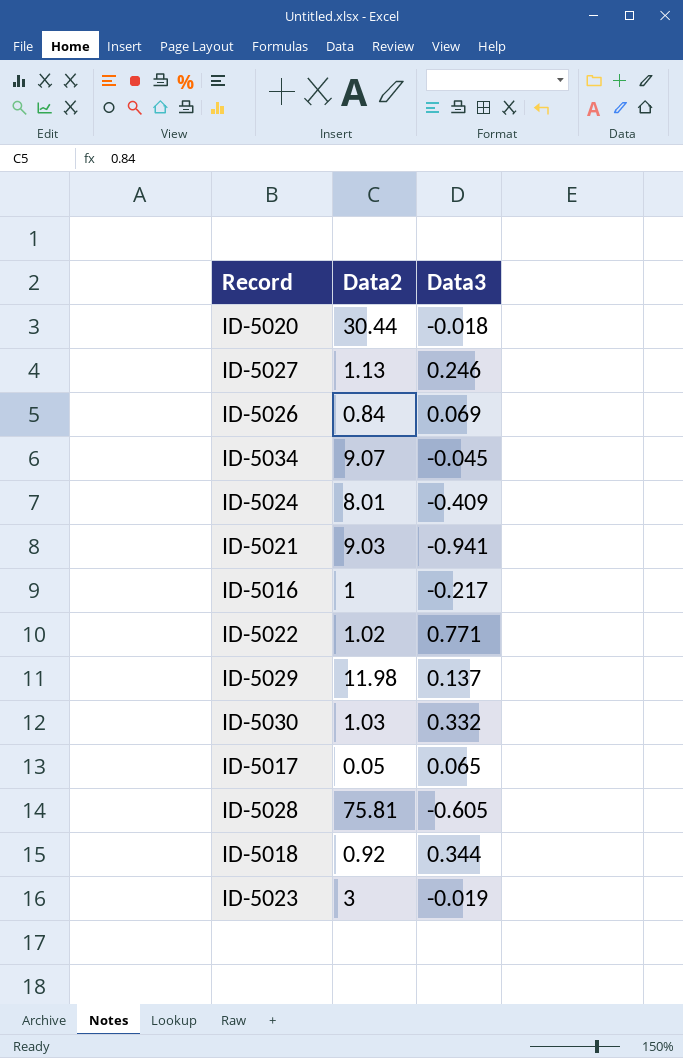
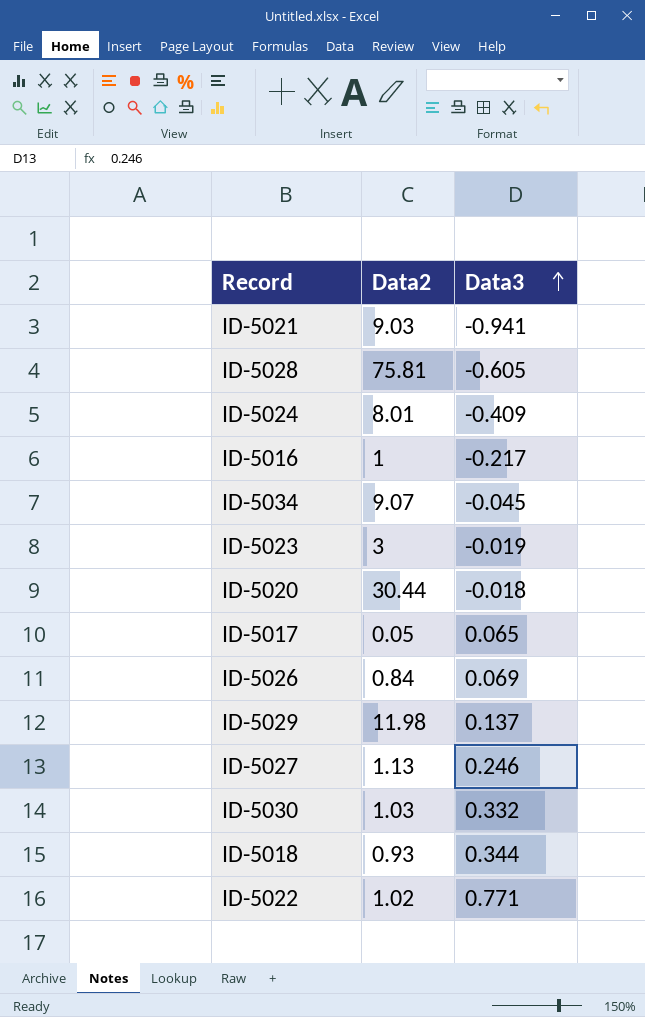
row order: none -> Data3 ascending
ID-5018 | Data2: 0.92 -> 0.93

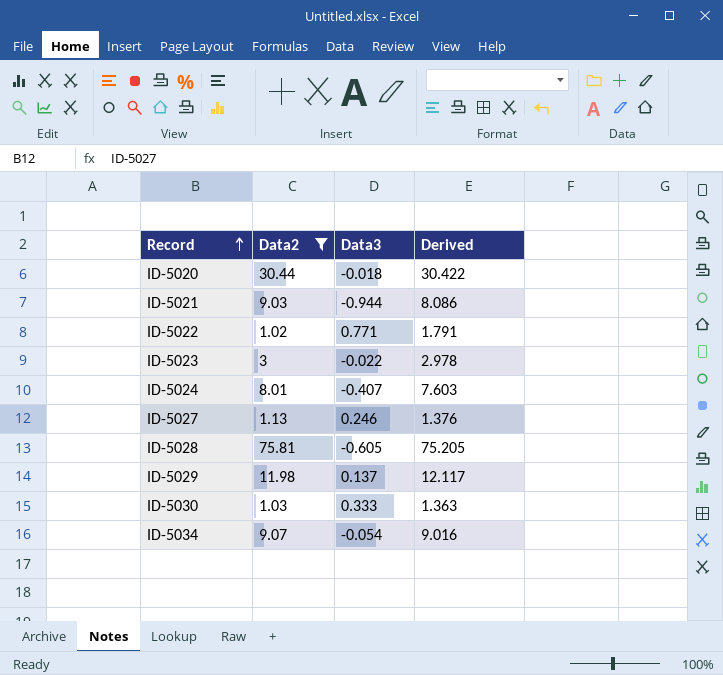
filter: none -> Data2 >= 1.02
row order: Data3 ascending -> Record ascending
column Derived | formula: none -> [Data2] + [Data3]
ID-5021 | Data3: -0.941 -> -0.944
ID-5023 | Data3: -0.019 -> -0.022
ID-5024 | Data3: -0.409 -> -0.407
ID-5030 | Data3: 0.332 -> 0.333
ID-5034 | Data3: -0.045 -> -0.054

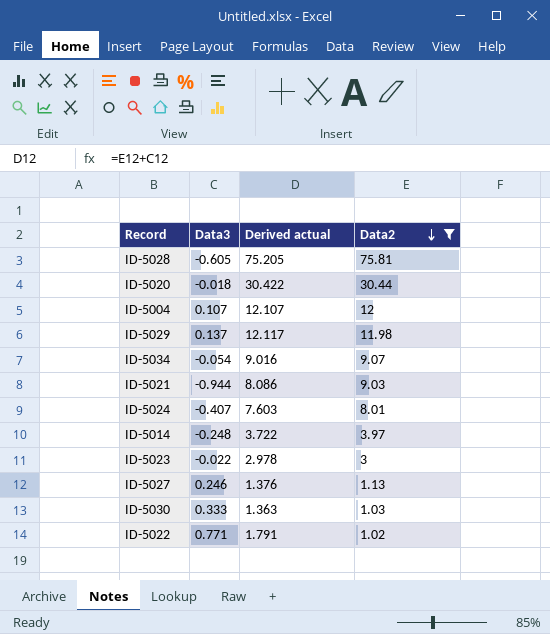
row order: Record ascending -> Data2 descending
column name: Derived -> Derived actual
column Data2 | position: 2 -> 4
row ID-5004: none -> 0.107 | 12.107 | 12
row ID-5014: none -> -0.248 | 3.722 | 3.97

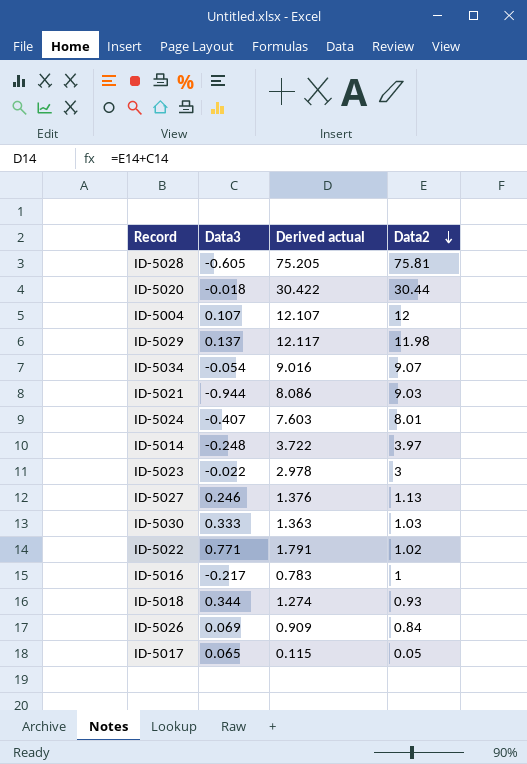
filter: Data2 >= 1.02 -> none

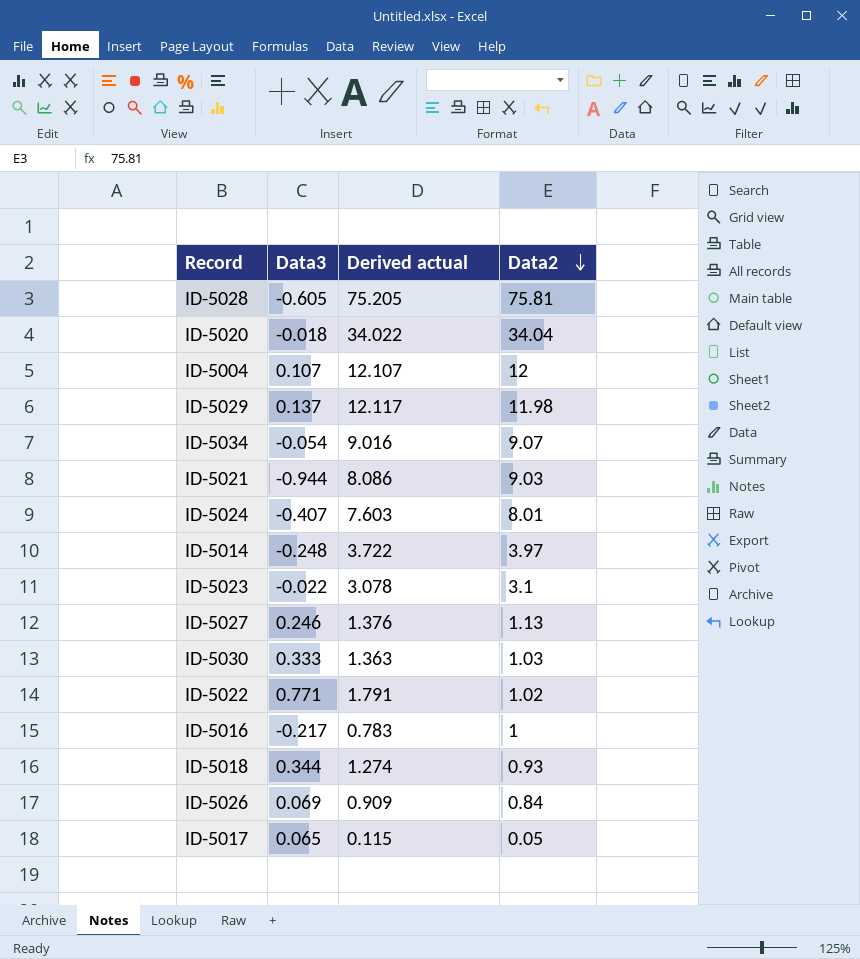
ID-5020 | Derived actual: 30.422 -> 34.022
ID-5020 | Data2: 30.44 -> 34.04
ID-5023 | Derived actual: 2.978 -> 3.078
ID-5023 | Data2: 3 -> 3.1

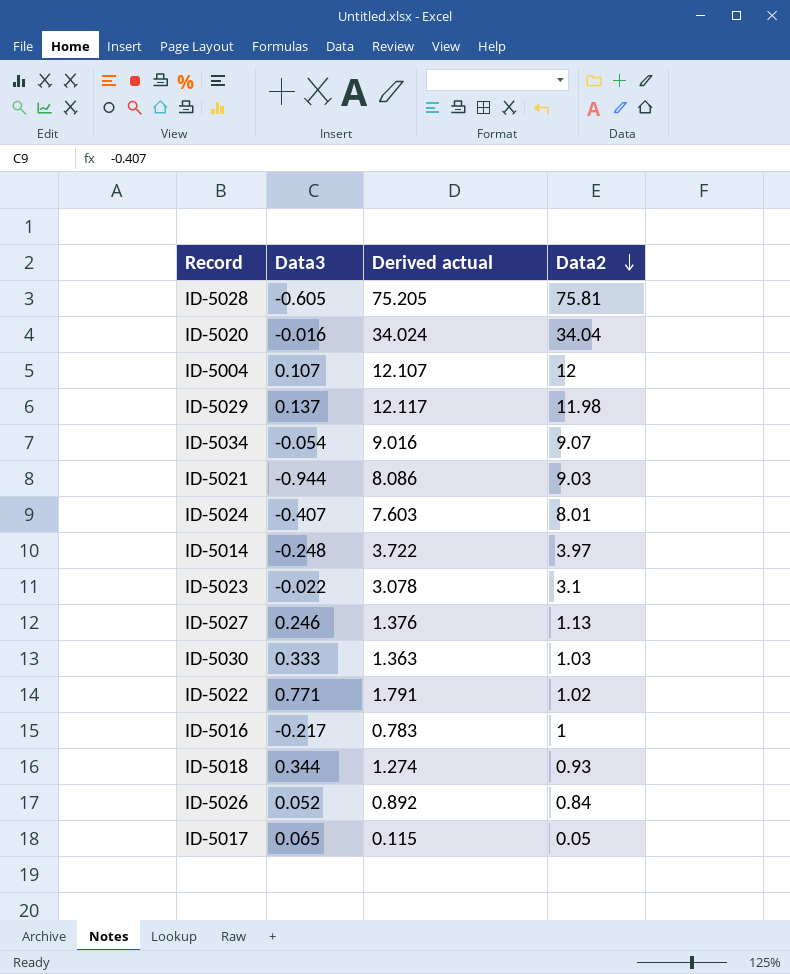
ID-5020 | Data3: -0.018 -> -0.016
ID-5020 | Derived actual: 34.022 -> 34.024
ID-5026 | Data3: 0.069 -> 0.052
ID-5026 | Derived actual: 0.909 -> 0.892

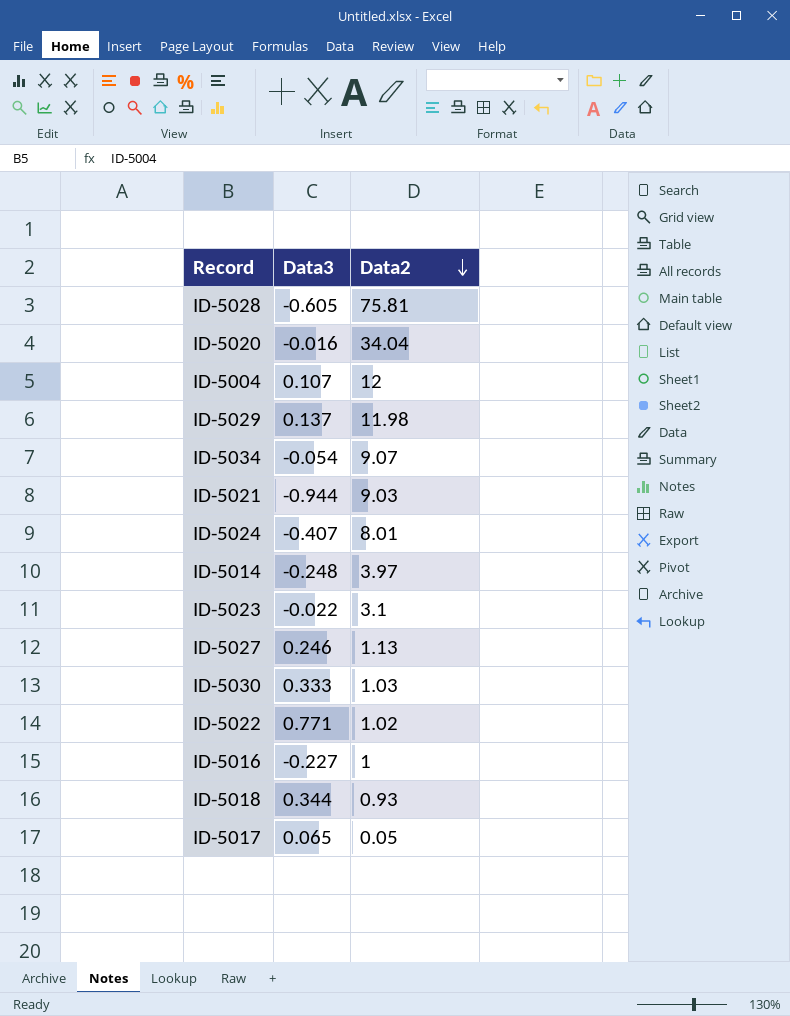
column Derived actual | formula: [Data3] + [Data2] -> none
row ID-5026: 0.052 | 0.892 | 0.84 -> none
ID-5016 | Data3: -0.217 -> -0.227

